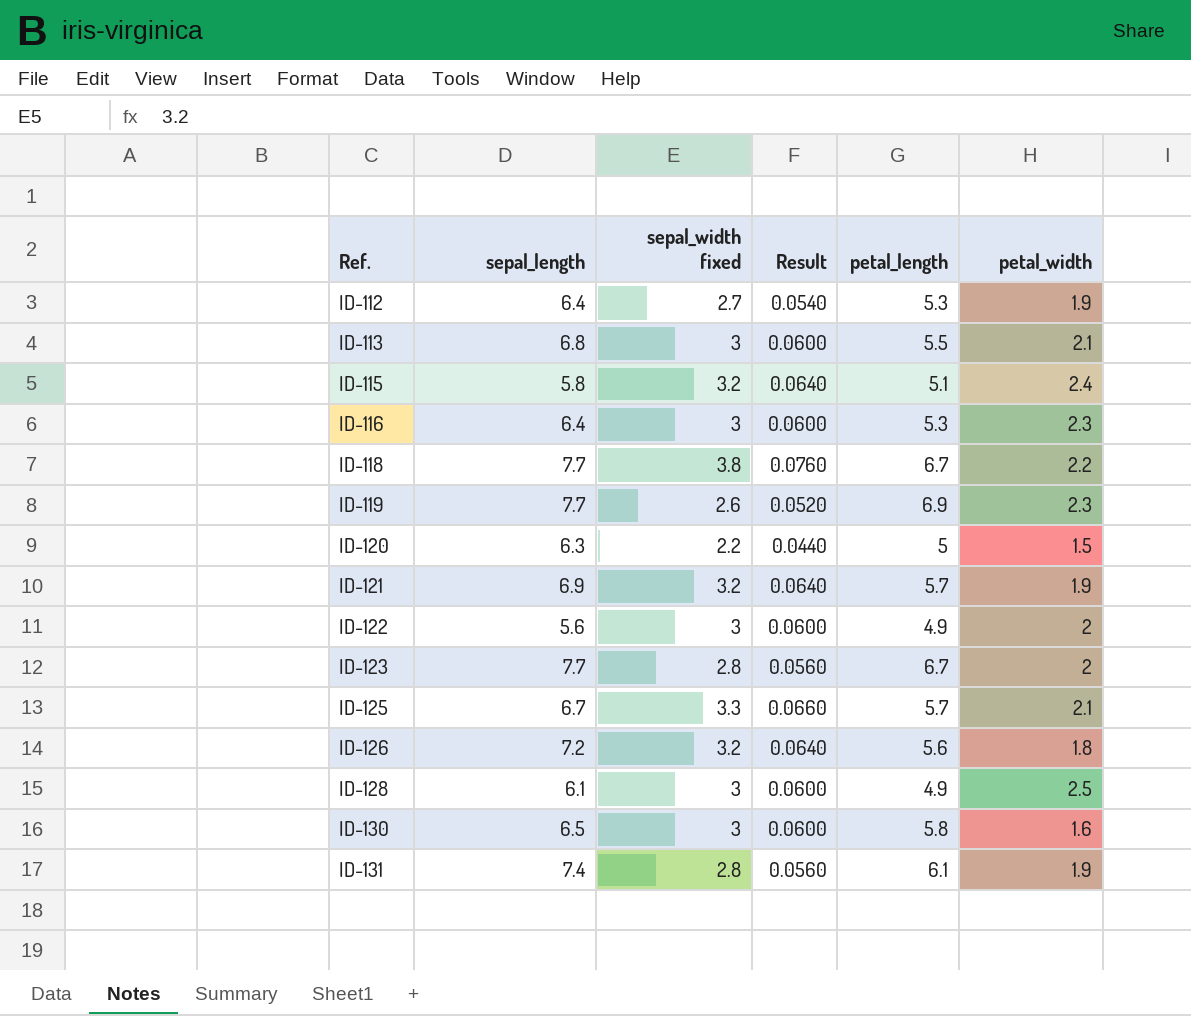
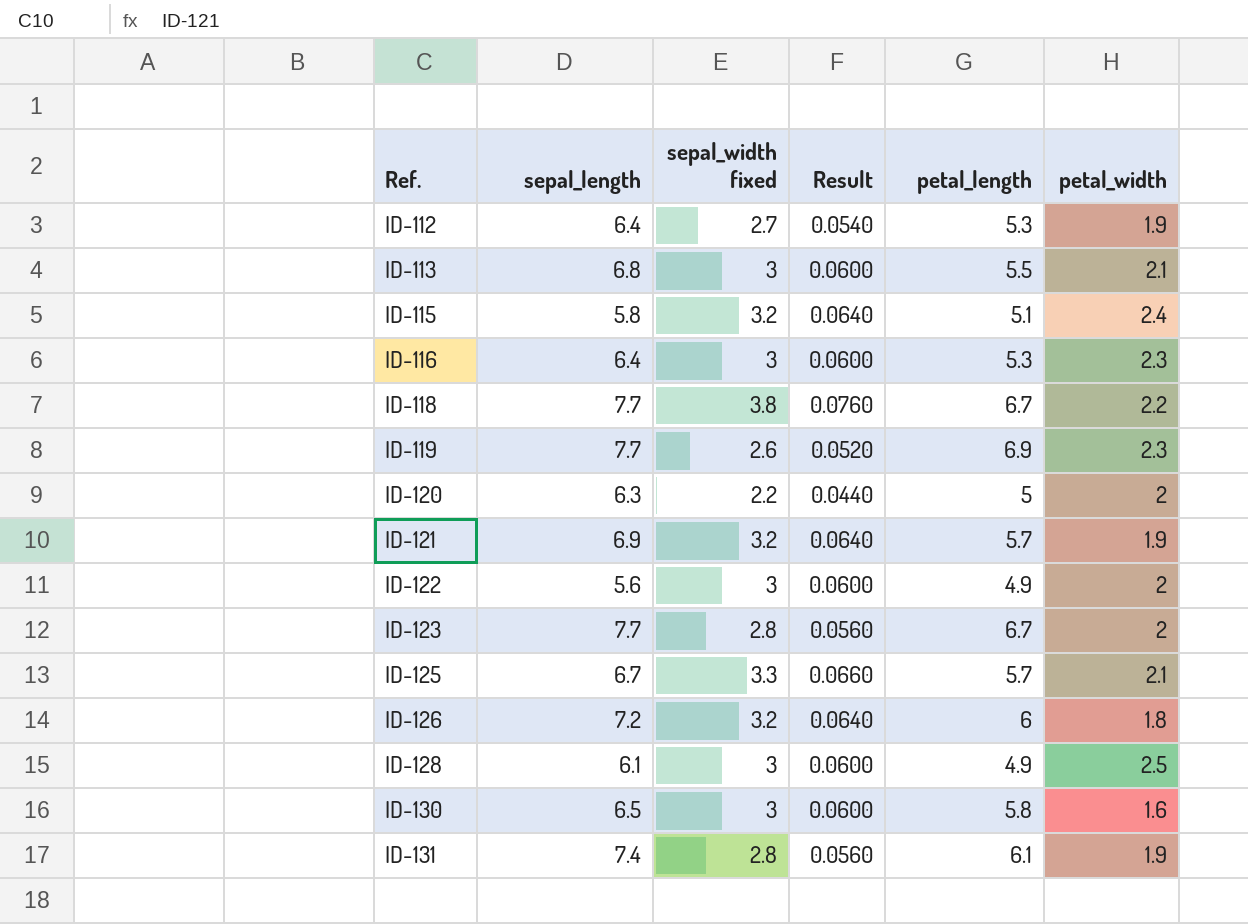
ID-120 | petal_width: 1.5 -> 2
ID-126 | petal_length: 5.6 -> 6

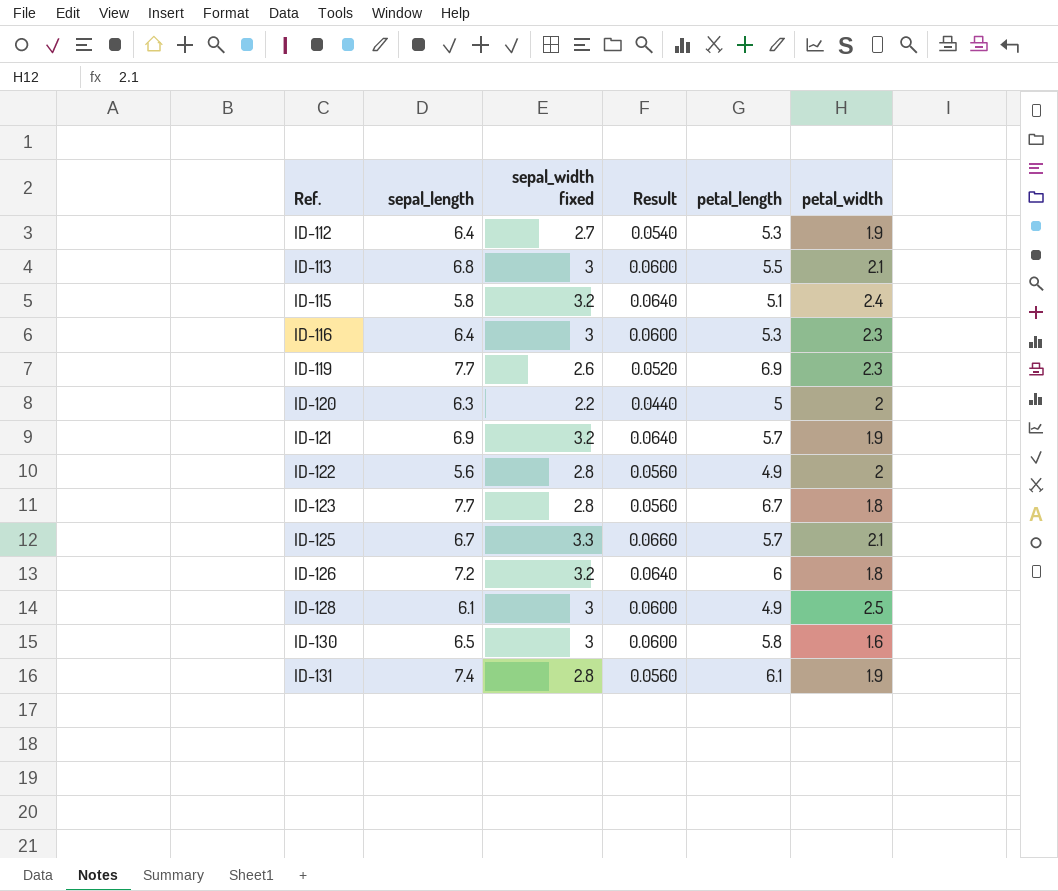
row ID-118: 7.7 | 3.8 | 0.0760 | 6.7 | 2.2 -> none
ID-122 | sepal_width fixed: 3 -> 2.8
ID-122 | Result: 0.0600 -> 0.0560
ID-123 | petal_width: 2 -> 1.8

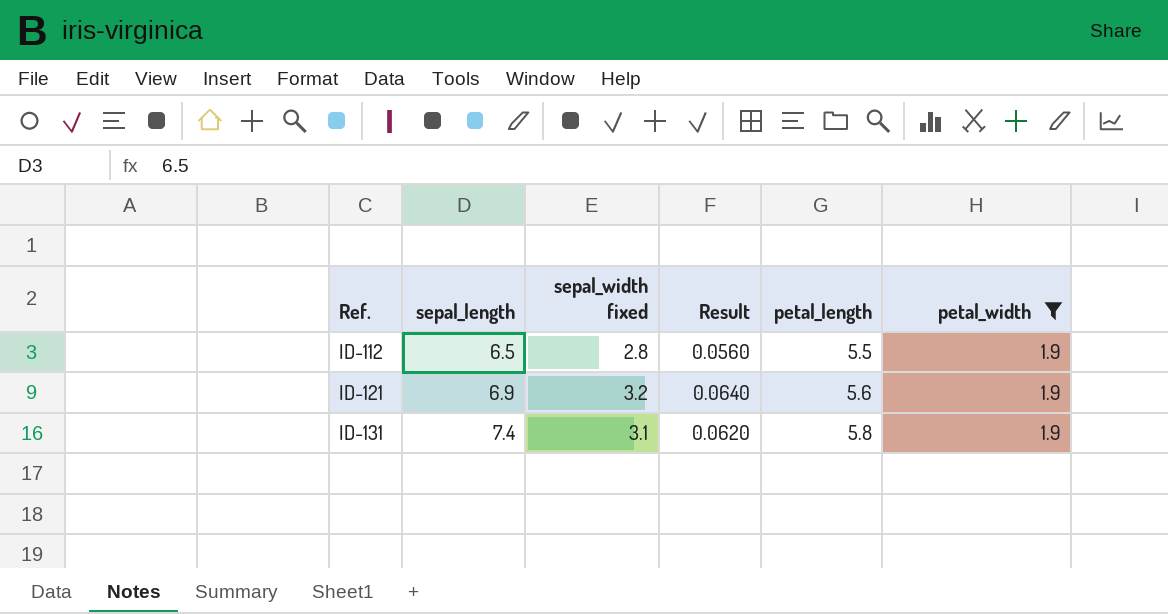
filter: none -> petal_width = 1.9
ID-112 | sepal_length: 6.4 -> 6.5
ID-112 | sepal_width fixed: 2.7 -> 2.8
ID-112 | Result: 0.0540 -> 0.0560
ID-112 | petal_length: 5.3 -> 5.5
ID-121 | petal_length: 5.7 -> 5.6
ID-131 | sepal_width fixed: 2.8 -> 3.1
ID-131 | Result: 0.0560 -> 0.0620
ID-131 | petal_length: 6.1 -> 5.8

